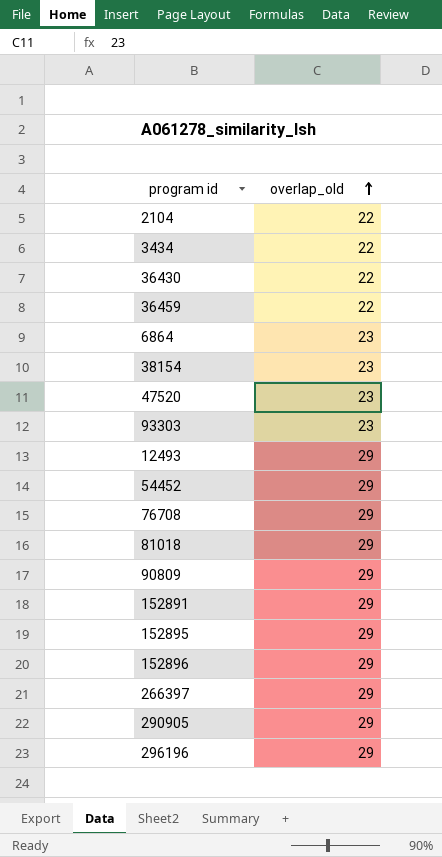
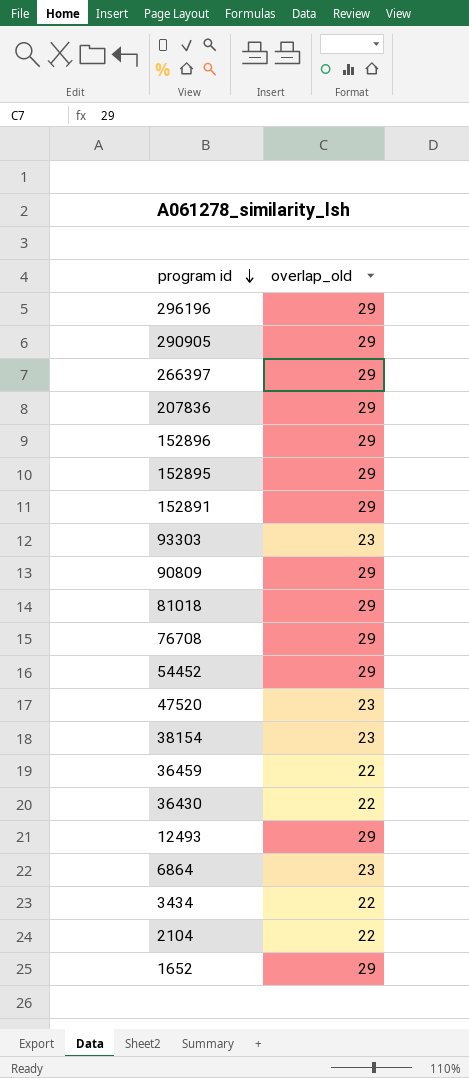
row order: overlap_old ascending -> program id descending
row 207836: none -> 29
row 1652: none -> 29

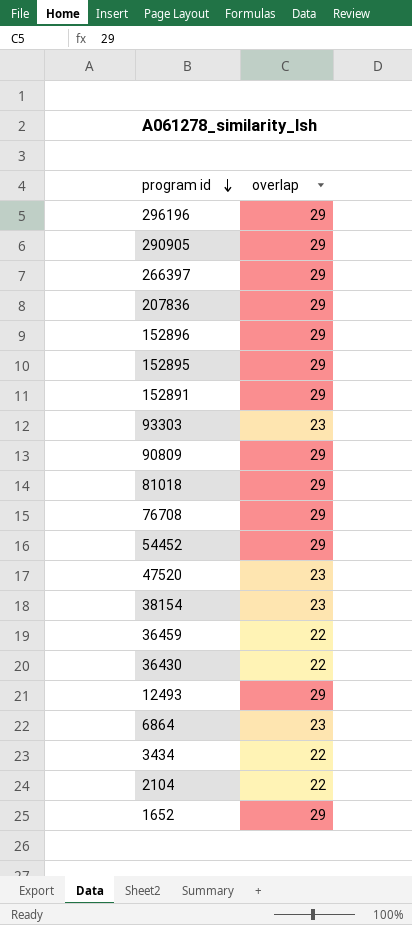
column name: overlap_old -> overlap

